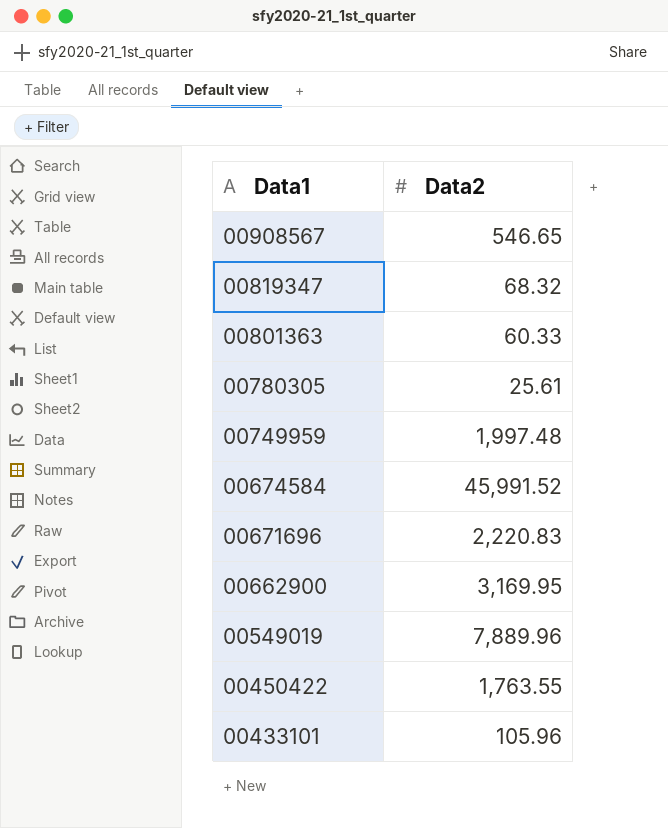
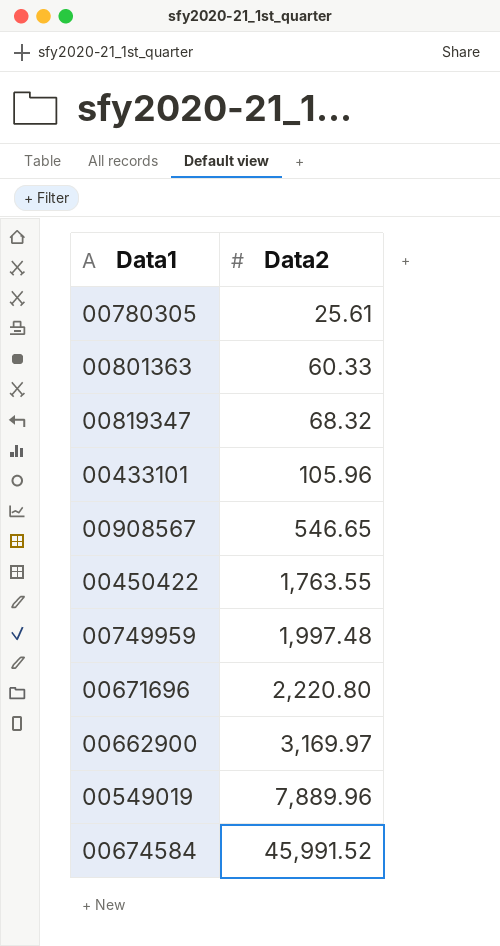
row order: Data1 descending -> Data2 ascending
00671696 | Data2: 2,220.83 -> 2,220.80
00662900 | Data2: 3,169.95 -> 3,169.97

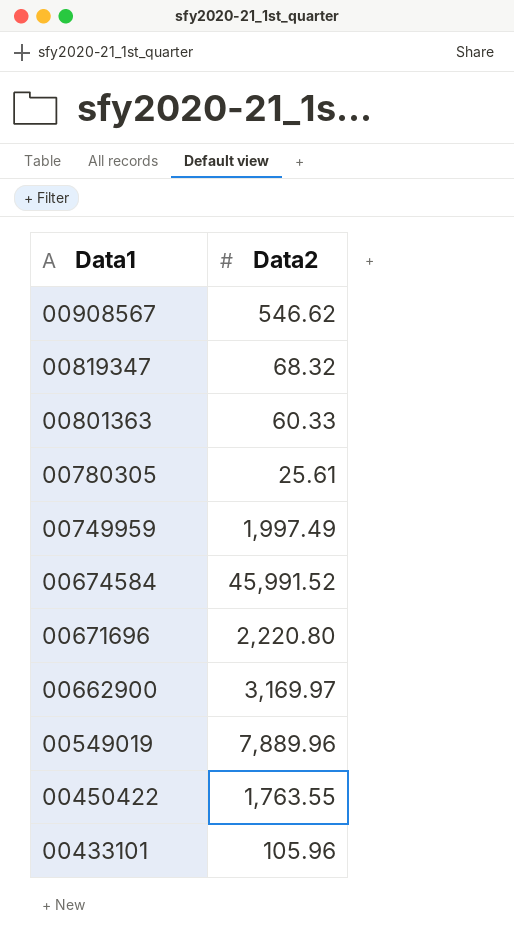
row order: Data2 ascending -> Data1 descending
00908567 | Data2: 546.65 -> 546.62
00749959 | Data2: 1,997.48 -> 1,997.49

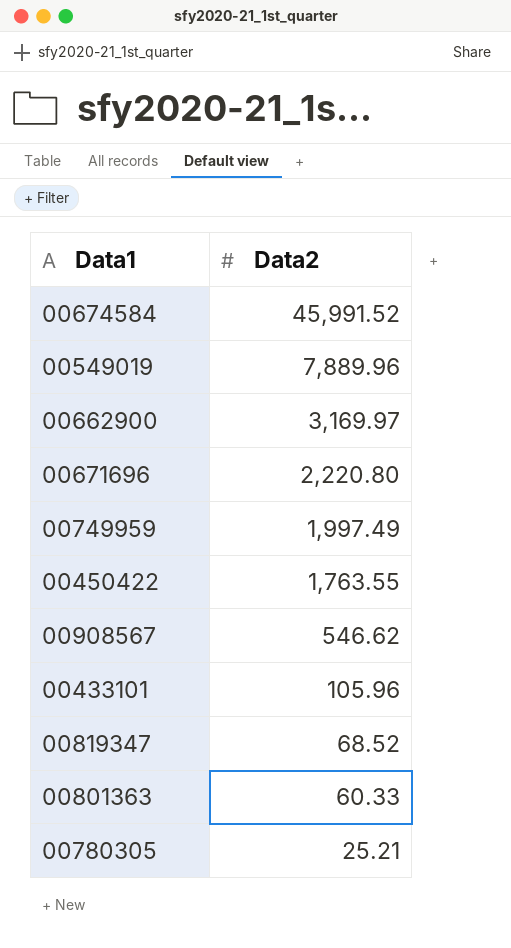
row order: Data1 descending -> Data2 descending
00819347 | Data2: 68.32 -> 68.52
00780305 | Data2: 25.61 -> 25.21

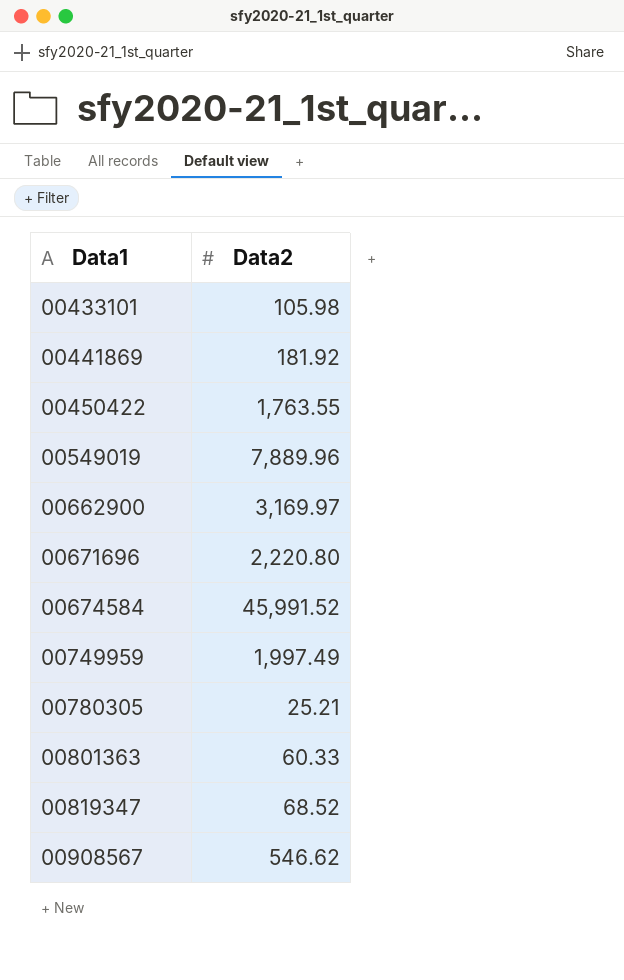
row order: Data2 descending -> Data1 ascending
00433101 | Data2: 105.96 -> 105.98
row 00441869: none -> 181.92

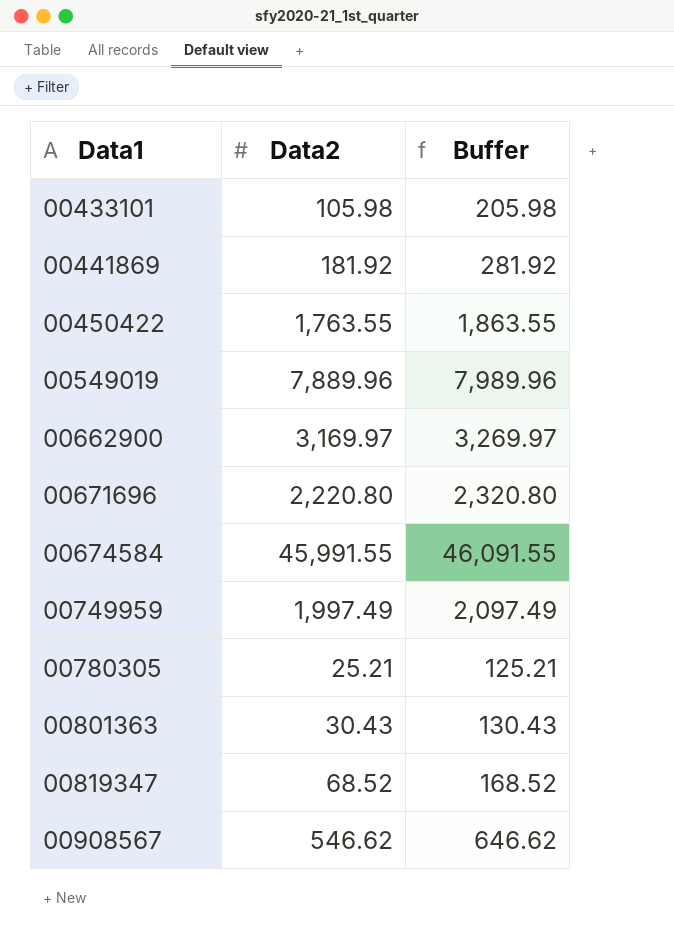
column Buffer | formula: none -> [Data2] + 100
00674584 | Data2: 45,991.52 -> 45,991.55
00801363 | Data2: 60.33 -> 30.43

